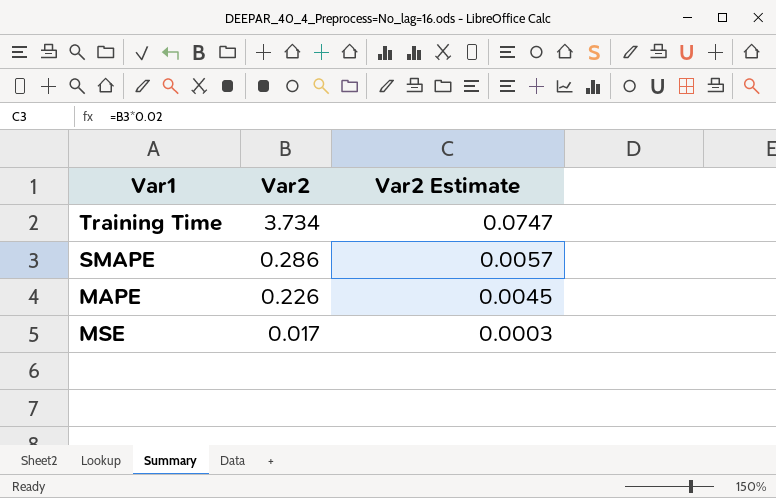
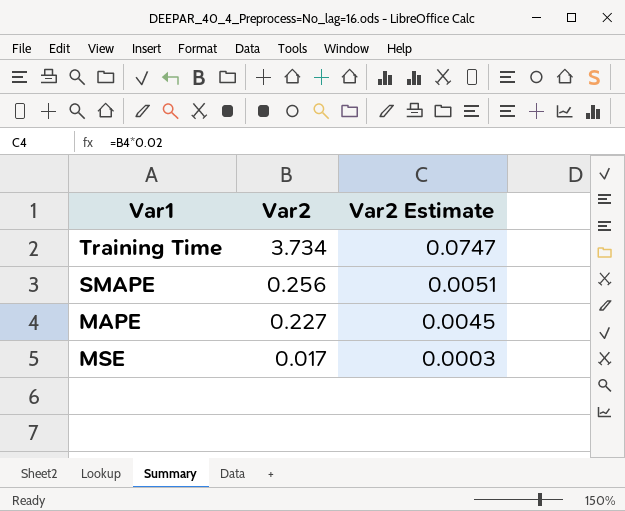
SMAPE | Var2: 0.286 -> 0.256
SMAPE | Var2 Estimate: 0.0057 -> 0.0051
MAPE | Var2: 0.226 -> 0.227

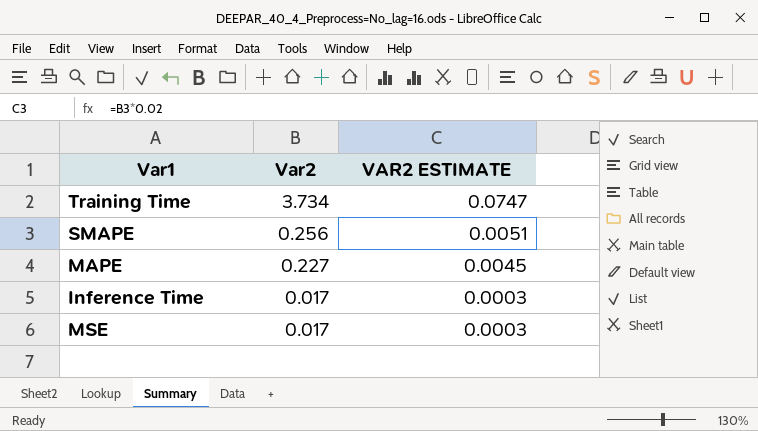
column name: Var2 Estimate -> VAR2 ESTIMATE
row Inference Time: none -> 0.017 | 0.0003

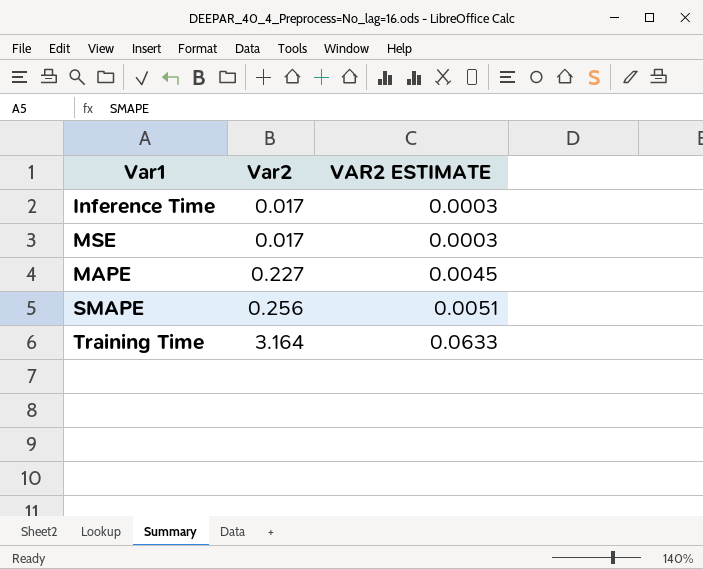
row order: Var2 descending -> Var2 ascending
Training Time | Var2: 3.734 -> 3.164
Training Time | VAR2 ESTIMATE: 0.0747 -> 0.0633

